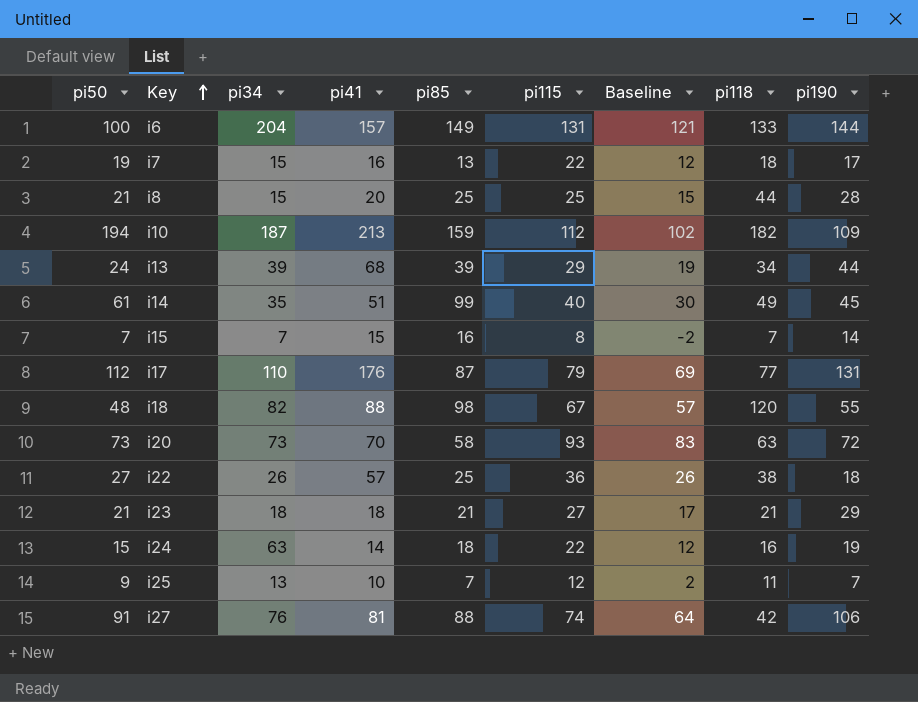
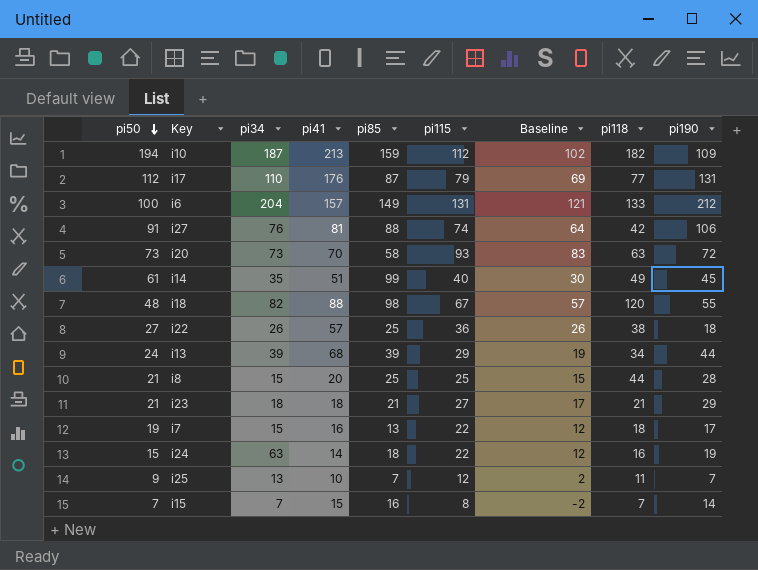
row order: Key ascending -> pi50 descending
i6 | pi190: 144 -> 212

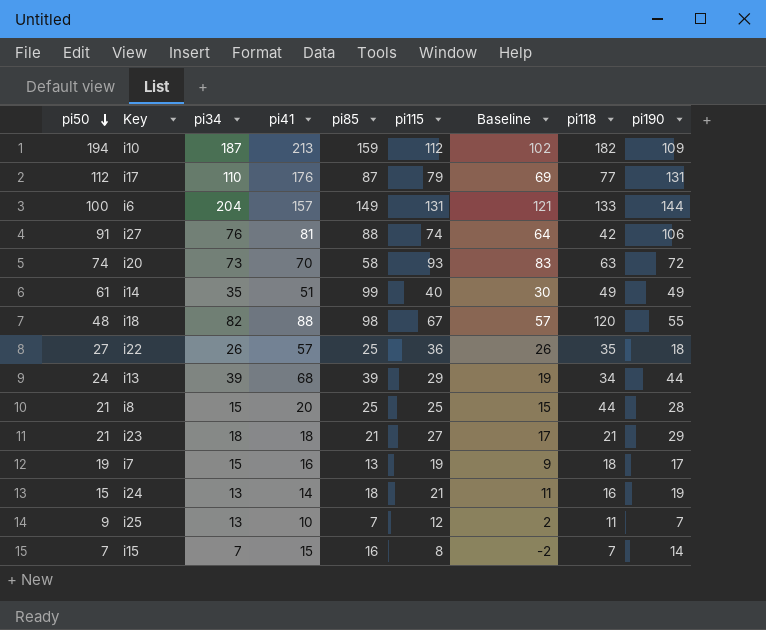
i6 | pi190: 212 -> 144
i20 | pi50: 73 -> 74
i14 | pi190: 45 -> 49
i22 | pi118: 38 -> 35
i7 | pi115: 22 -> 19
i7 | Baseline: 12 -> 9
i24 | pi34: 63 -> 13
i24 | pi115: 22 -> 21
i24 | Baseline: 12 -> 11

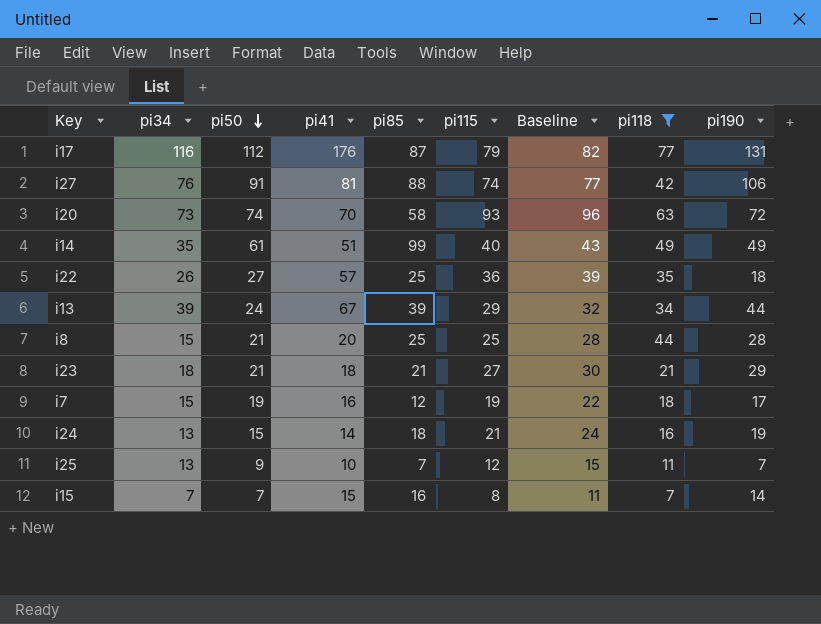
filter: none -> pi118 <= 77
column pi50 | position: 1 -> 3
column Baseline | formula: [pi115] - 10 -> [pi115] + 3
i17 | pi34: 110 -> 116
i13 | pi41: 68 -> 67
i7 | pi85: 13 -> 12

